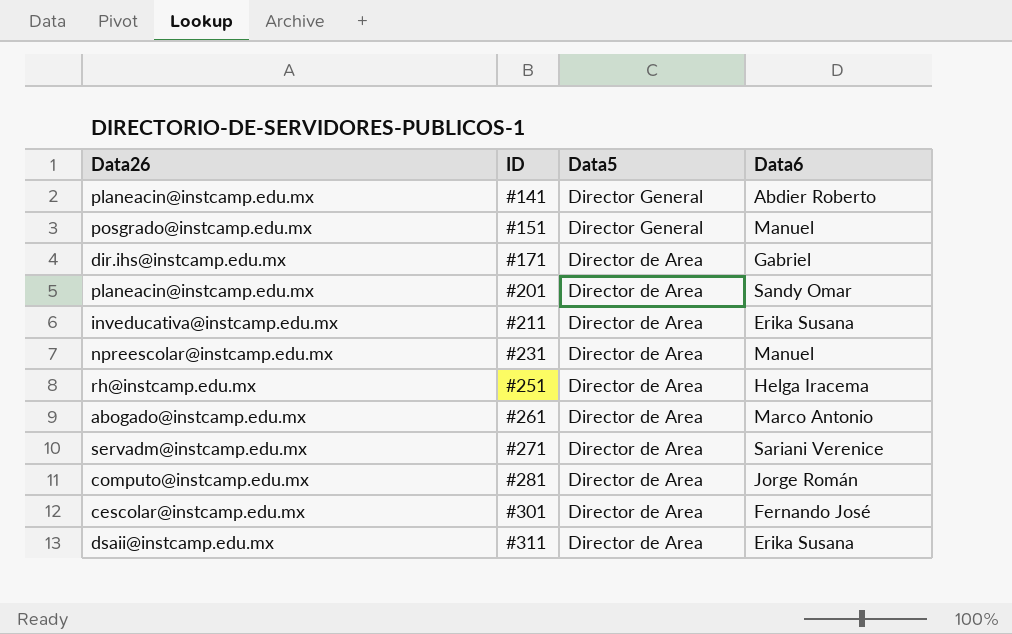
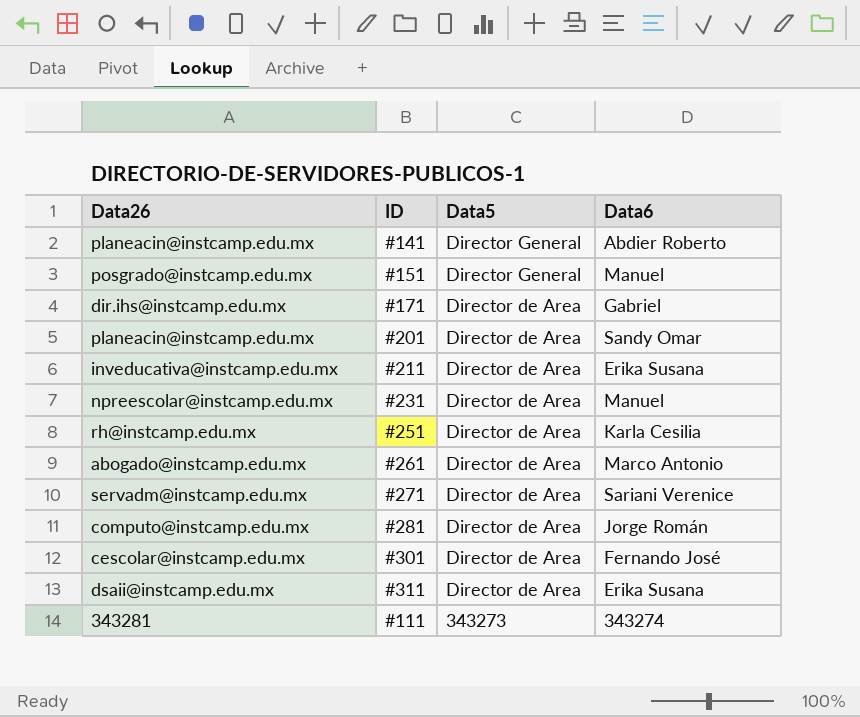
#251 | Data6: Helga Iracema -> Karla Cesilia
row #111: none -> 343281 | 343273 | 343274

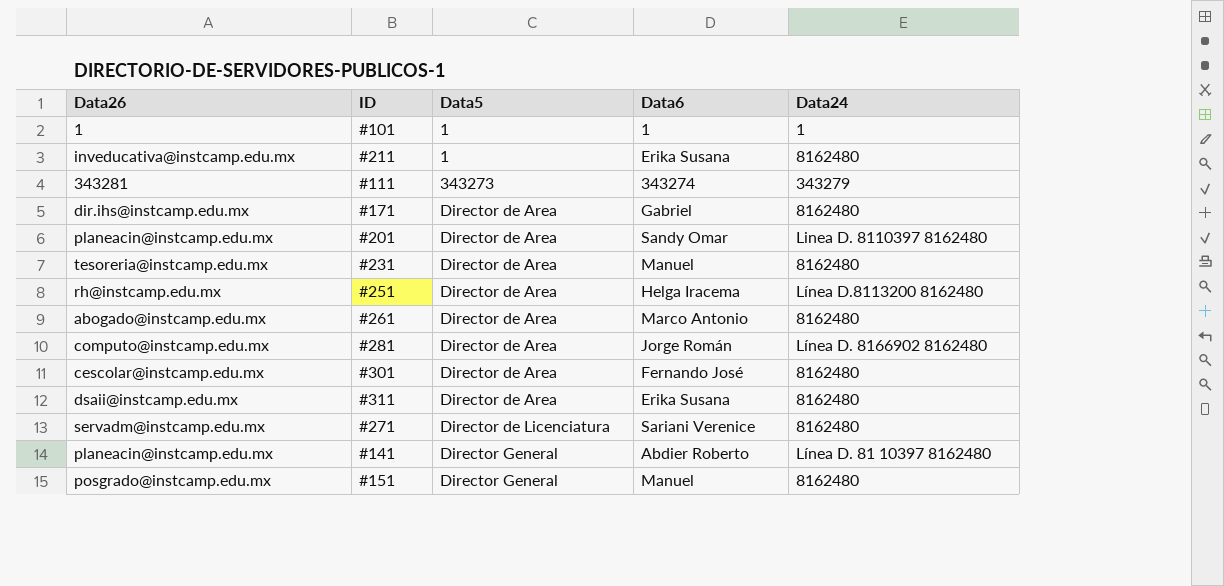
row order: Data5 descending -> Data5 ascending
column Data24 | position: none -> 5
row #101: none -> 1 | 1 | 1 | 1
#211 | Data5: Director de Area -> 1
#231 | Data26: npreescolar@instcamp.edu.mx -> tesoreria@instcamp.edu.mx
#251 | Data6: Karla Cesilia -> Helga Iracema
#271 | Data5: Director de Area -> Director de Licenciatura

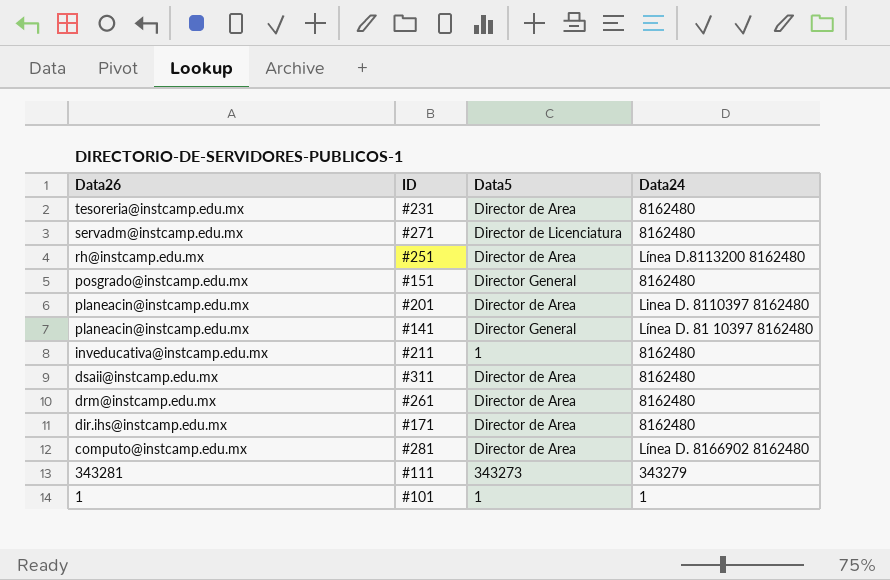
row order: Data5 ascending -> Data26 descending
column Data6 | position: 4 -> none
row #301: cescolar@instcamp.edu.mx | Director de Area | Fernando José | 8162480 -> none
#261 | Data26: abogado@instcamp.edu.mx -> drm@instcamp.edu.mx

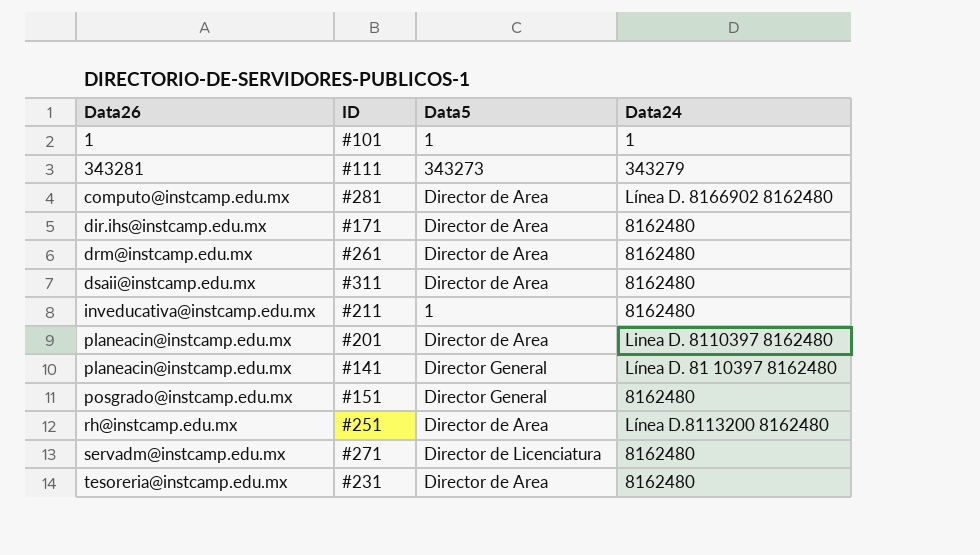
row order: Data26 descending -> Data26 ascending

